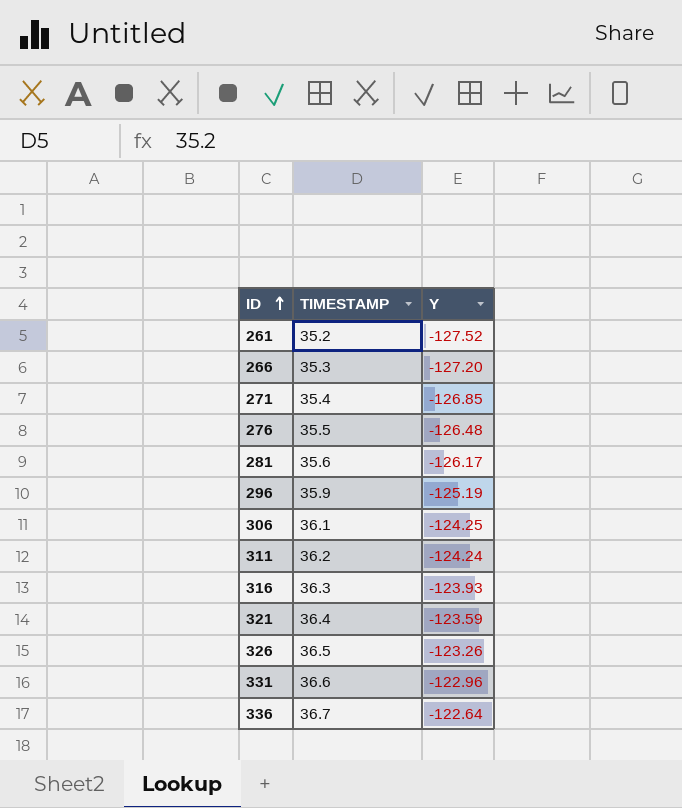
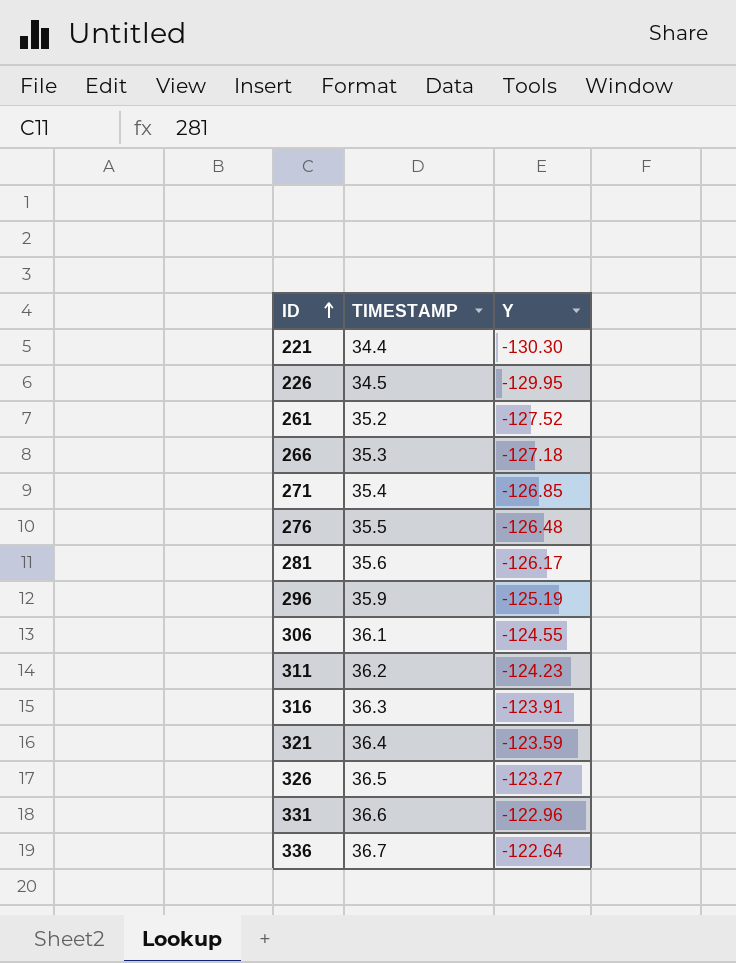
row 221: none -> 34.4 | -130.30
row 226: none -> 34.5 | -129.95
266 | Y: -127.20 -> -127.18
306 | Y: -124.25 -> -124.55
311 | Y: -124.24 -> -124.23
316 | Y: -123.93 -> -123.91
326 | Y: -123.26 -> -123.27

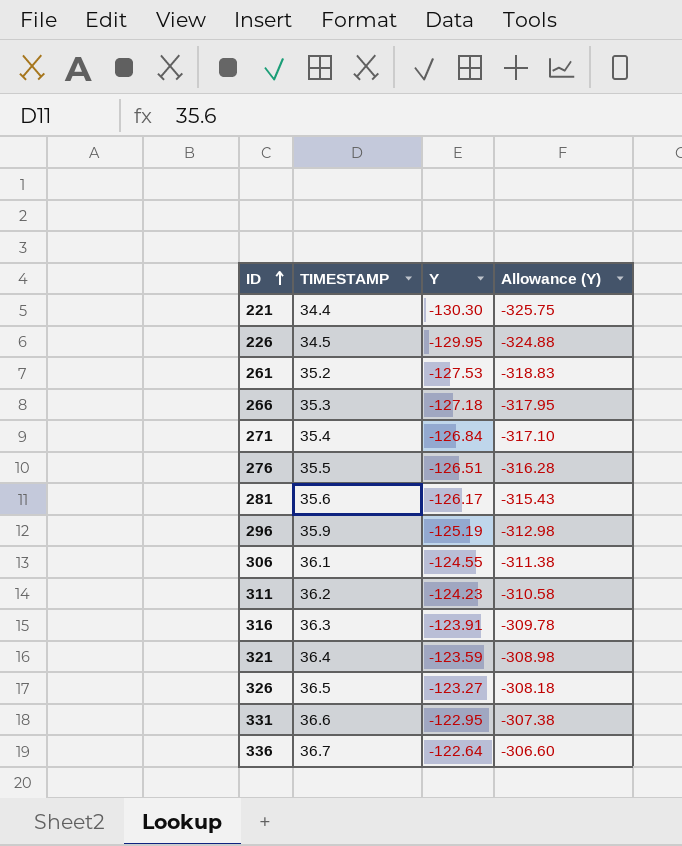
column Allowance (Y) | formula: none -> [Y] * 2.5
261 | Y: -127.52 -> -127.53
271 | Y: -126.85 -> -126.84
276 | Y: -126.48 -> -126.51
331 | Y: -122.96 -> -122.95

